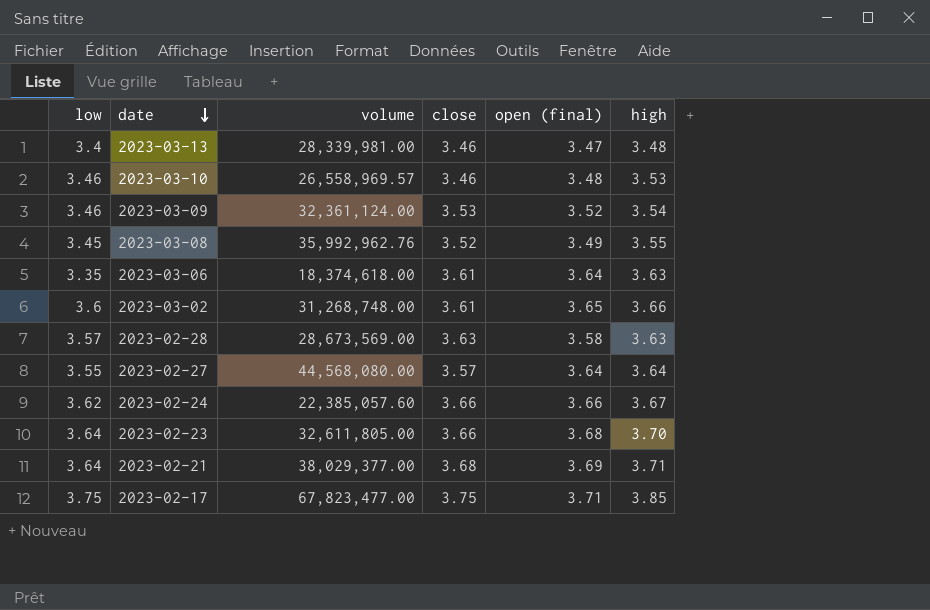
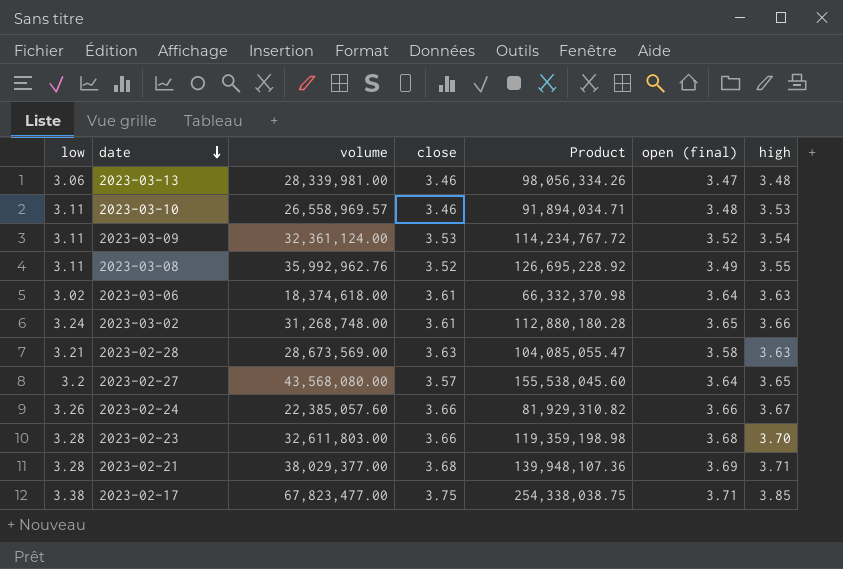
column Product | formula: none -> [volume] * [close]
2023-03-13 | low: 3.4 -> 3.06
2023-03-10 | low: 3.46 -> 3.11
2023-03-09 | low: 3.46 -> 3.11
2023-03-08 | low: 3.45 -> 3.11
2023-03-06 | low: 3.35 -> 3.02
2023-03-02 | low: 3.6 -> 3.24
2023-02-28 | low: 3.57 -> 3.21
2023-02-27 | low: 3.55 -> 3.2
2023-02-27 | volume: 44,568,080.00 -> 43,568,080.00
2023-02-27 | high: 3.64 -> 3.65
2023-02-24 | low: 3.62 -> 3.26
2023-02-23 | low: 3.64 -> 3.28
2023-02-23 | volume: 32,611,805.00 -> 32,611,803.00
2023-02-21 | low: 3.64 -> 3.28
2023-02-17 | low: 3.75 -> 3.38

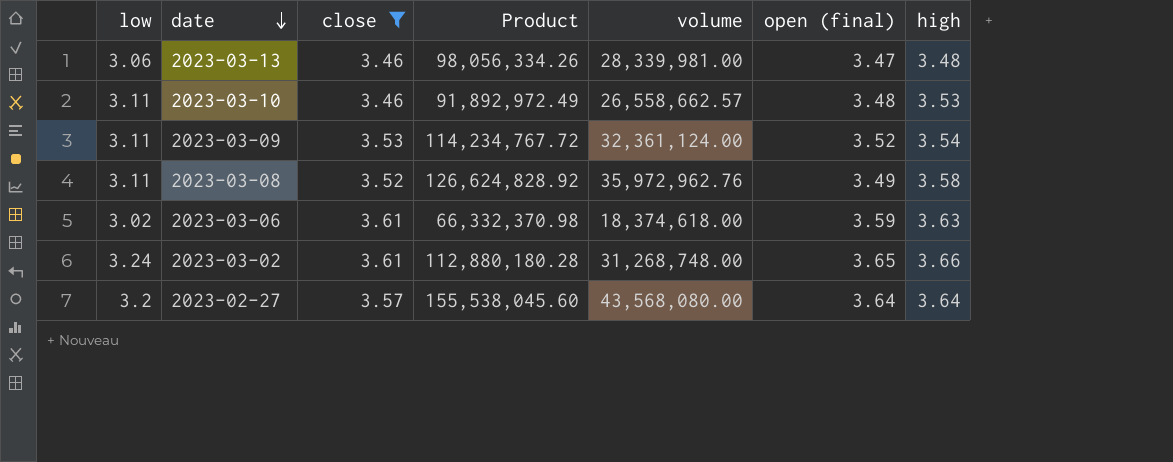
filter: none -> close <= 3.61
column volume | position: 3 -> 5
2023-03-10 | Product: 91,894,034.71 -> 91,892,972.49
2023-03-10 | volume: 26,558,969.57 -> 26,558,662.57
2023-03-08 | Product: 126,695,228.92 -> 126,624,828.92
2023-03-08 | volume: 35,992,962.76 -> 35,972,962.76
2023-03-08 | high: 3.55 -> 3.58
2023-03-06 | open (final): 3.64 -> 3.59
2023-02-27 | high: 3.65 -> 3.64

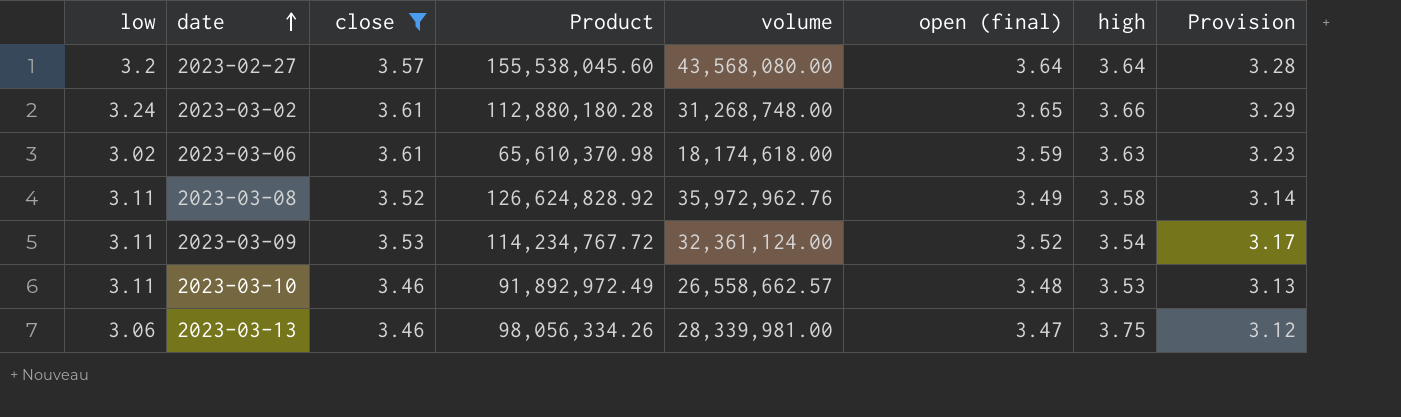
row order: date descending -> date ascending
column Provision | formula: none -> [open (final)] * 0.9
2023-03-06 | Product: 66,332,370.98 -> 65,610,370.98
2023-03-06 | volume: 18,374,618.00 -> 18,174,618.00
2023-03-13 | high: 3.48 -> 3.75

